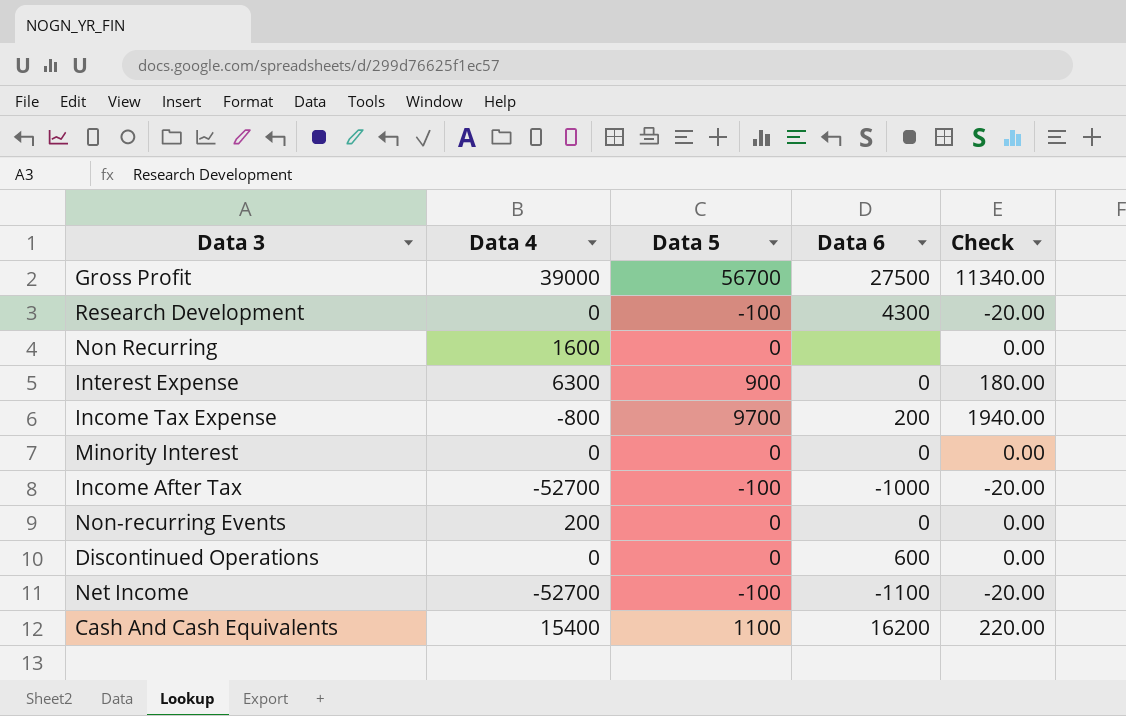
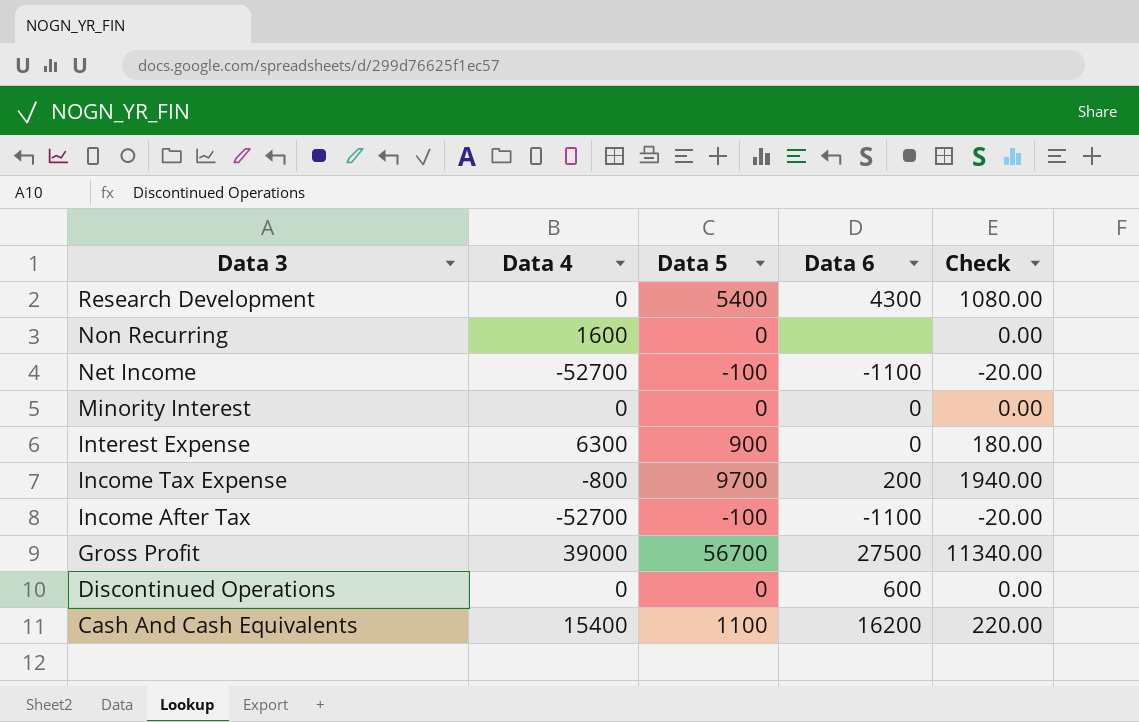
row order: none -> Data 3 descending
row Non-recurring Events: 200 | 0 | 0 | 0.00 -> none
Research Development | Data 5: -100 -> 5400
Research Development | Check: -20.00 -> 1080.00
Income After Tax | Data 6: -1000 -> -1100

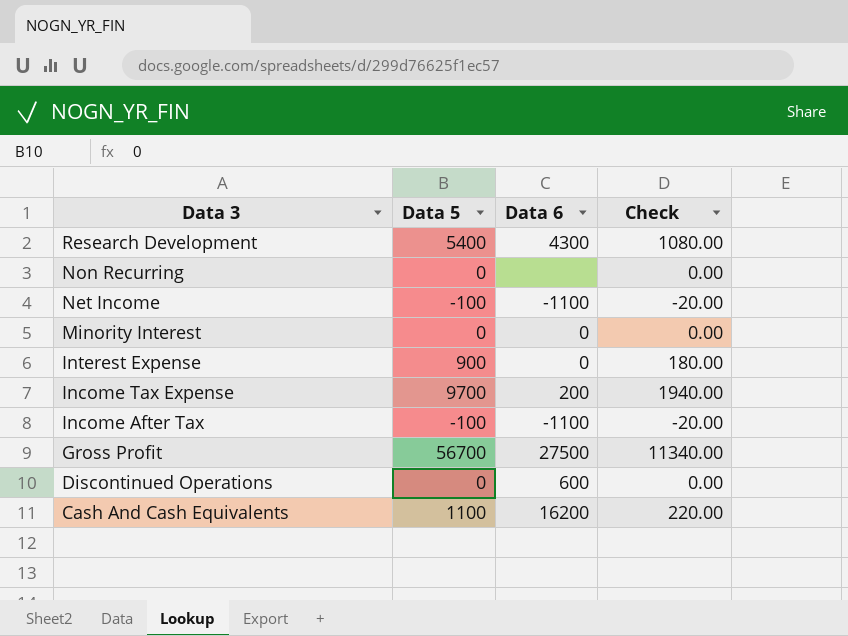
column Data 4 | position: 2 -> none

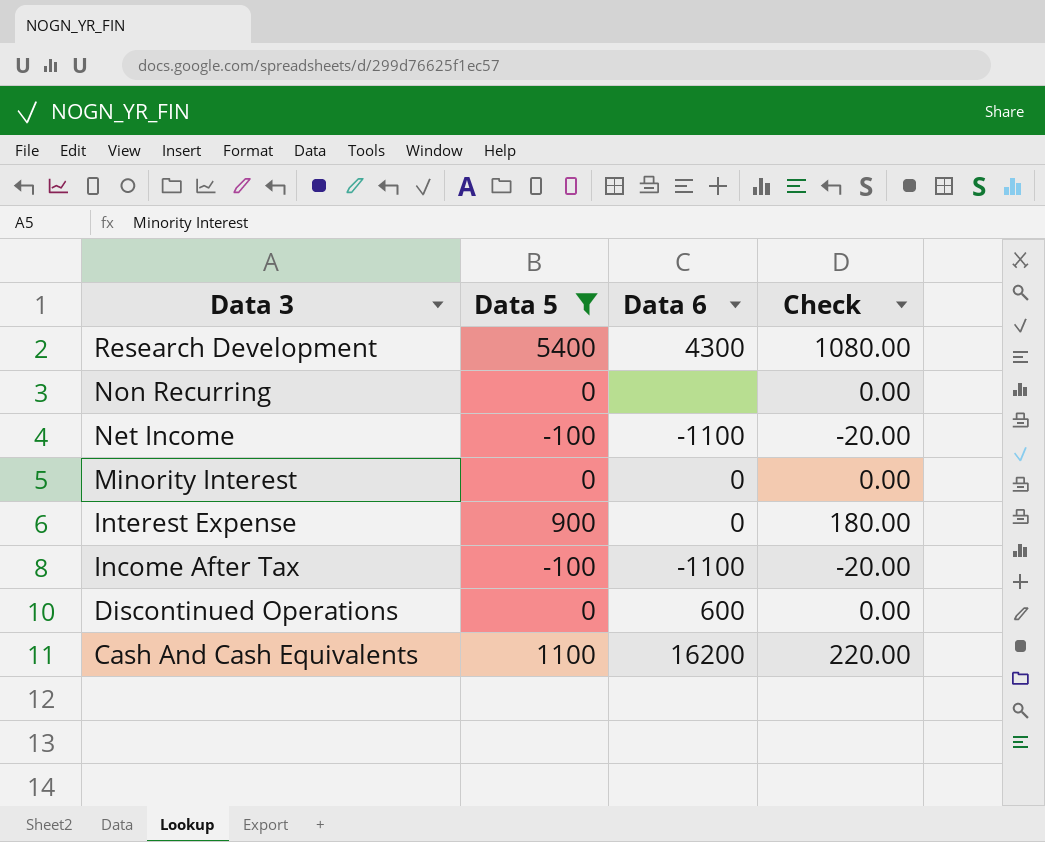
filter: none -> Data 5 <= 5400

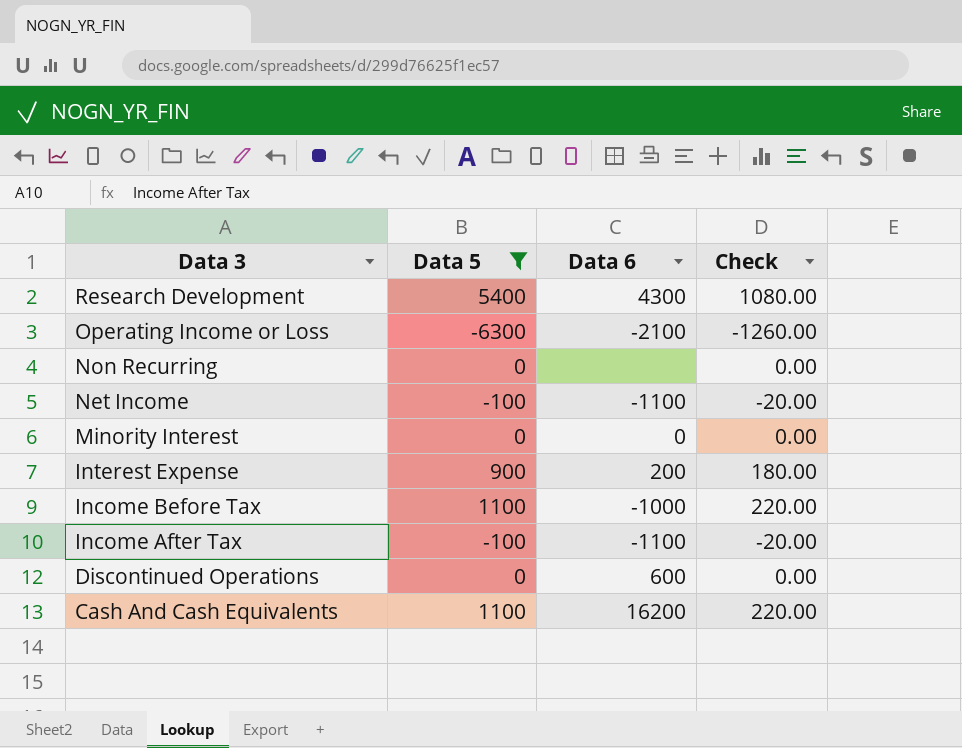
row Operating Income or Loss: none -> -6300 | -2100 | -1260.00
Interest Expense | Data 6: 0 -> 200
row Income Before Tax: none -> 1100 | -1000 | 220.00

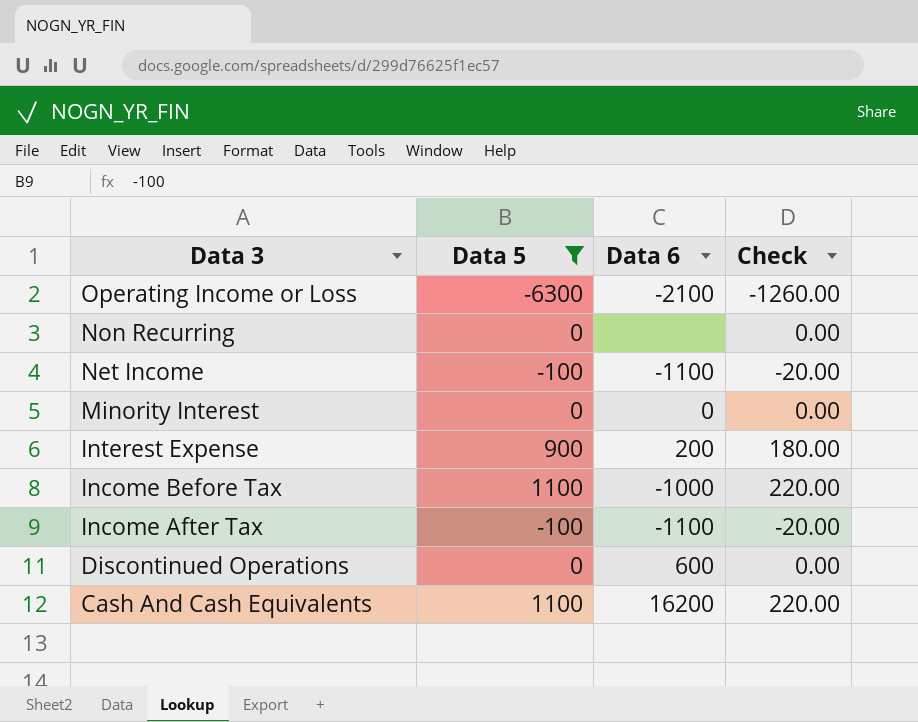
row Research Development: 5400 | 4300 | 1080.00 -> none

